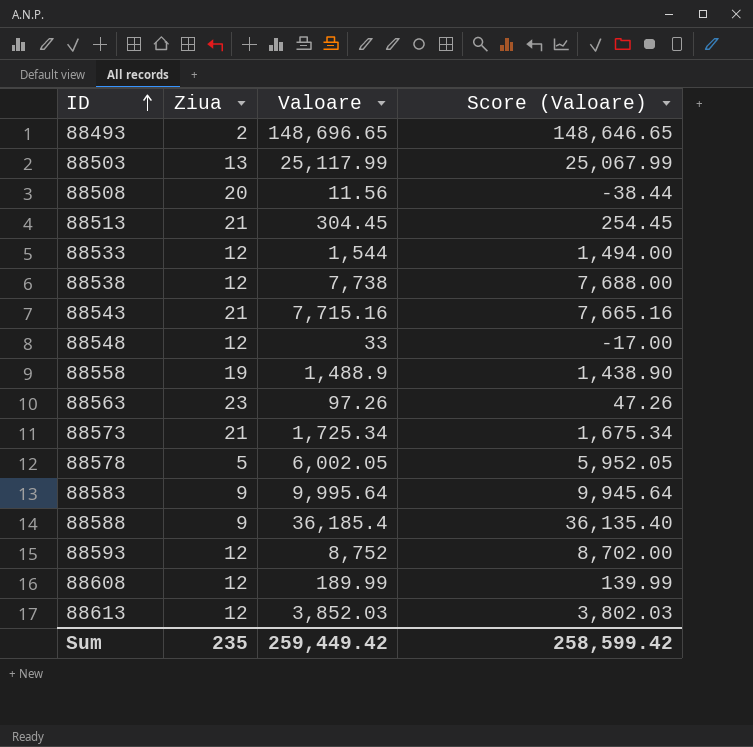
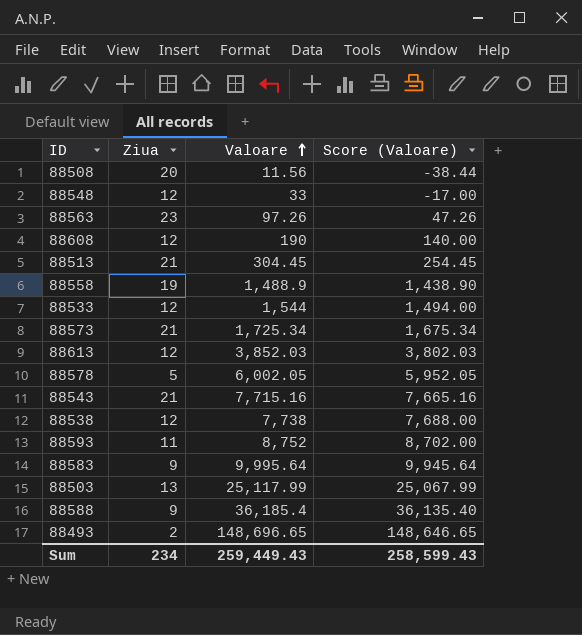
row order: ID ascending -> Valoare ascending
88608 | Valoare: 189.99 -> 190
88608 | Score (Valoare): 139.99 -> 140.00
88593 | Ziua: 12 -> 11
Sum | Ziua: 235 -> 234
Sum | Valoare: 259,449.42 -> 259,449.43
Sum | Score (Valoare): 258,599.42 -> 258,599.43

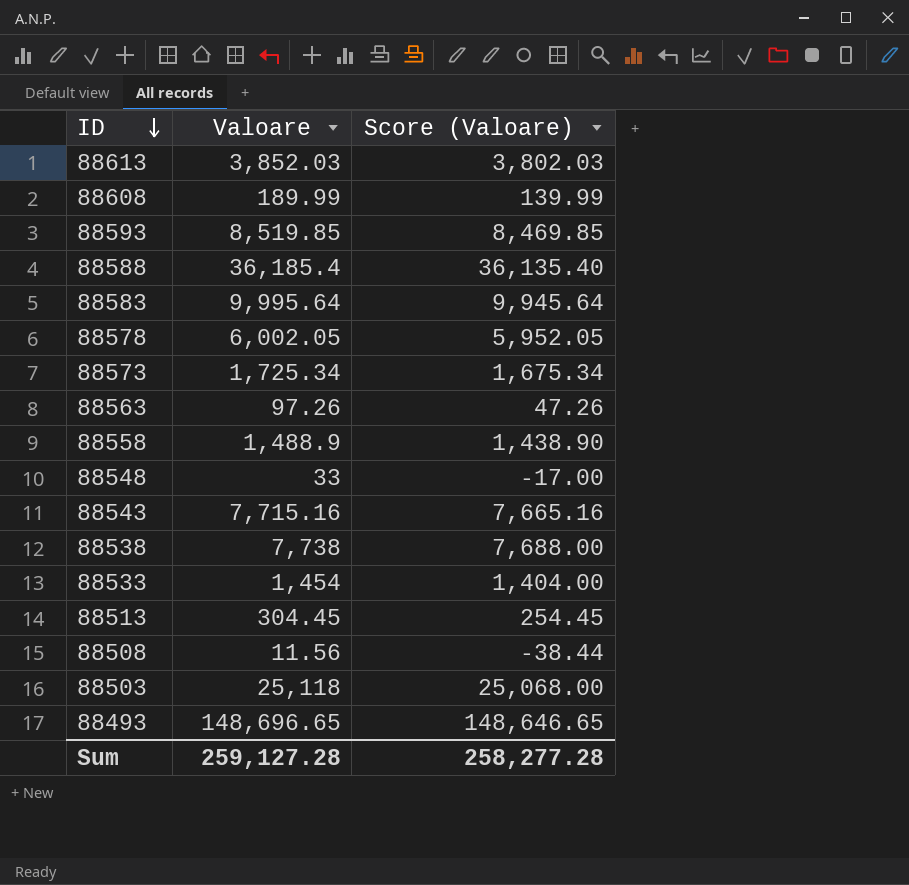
row order: Valoare ascending -> ID descending
column Ziua | position: 2 -> none
88608 | Valoare: 190 -> 189.99
88608 | Score (Valoare): 140.00 -> 139.99
88593 | Valoare: 8,752 -> 8,519.85
88593 | Score (Valoare): 8,702.00 -> 8,469.85
88533 | Valoare: 1,544 -> 1,454
88533 | Score (Valoare): 1,494.00 -> 1,404.00
88503 | Valoare: 25,117.99 -> 25,118
88503 | Score (Valoare): 25,067.99 -> 25,068.00
Sum | Valoare: 259,449.43 -> 259,127.28
Sum | Score (Valoare): 258,599.43 -> 258,277.28

